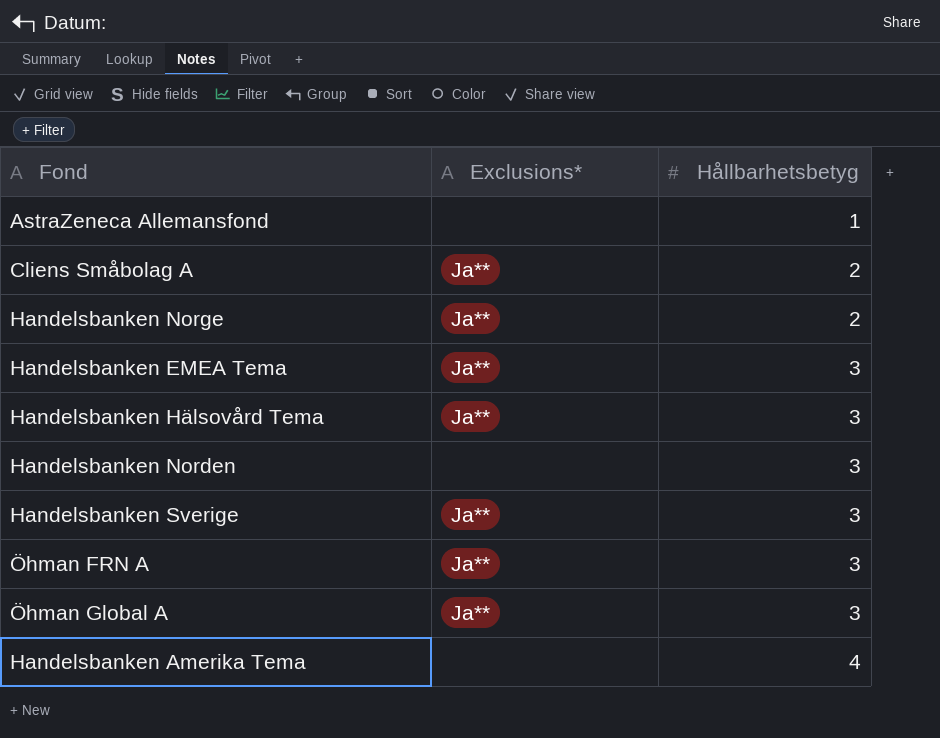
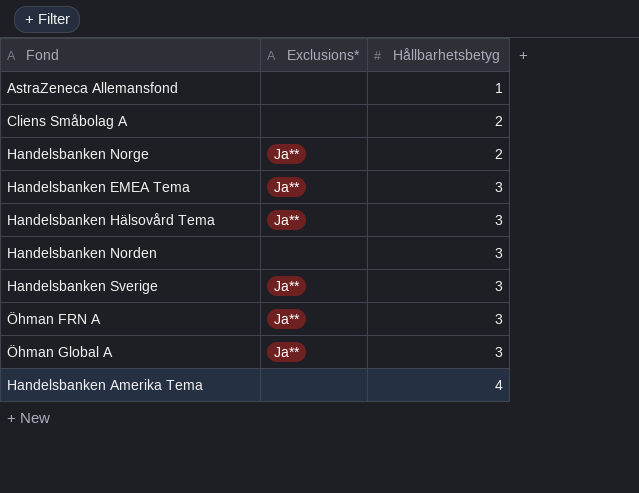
Cliens Småbolag A | Exclusions*: Ja** -> none

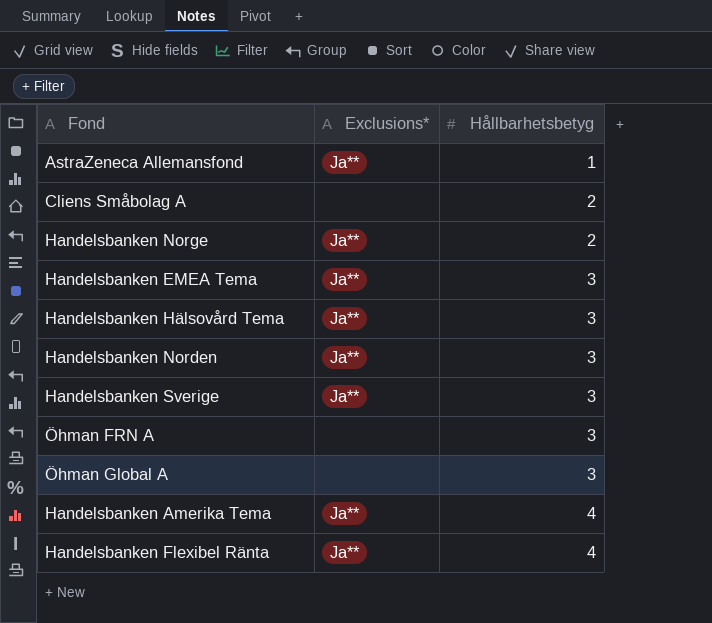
AstraZeneca Allemansfond | Exclusions*: none -> Ja**
Handelsbanken Norden | Exclusions*: none -> Ja**
Öhman FRN A | Exclusions*: Ja** -> none
Öhman Global A | Exclusions*: Ja** -> none
Handelsbanken Amerika Tema | Exclusions*: none -> Ja**
row Handelsbanken Flexibel Ränta: none -> Ja** | 4

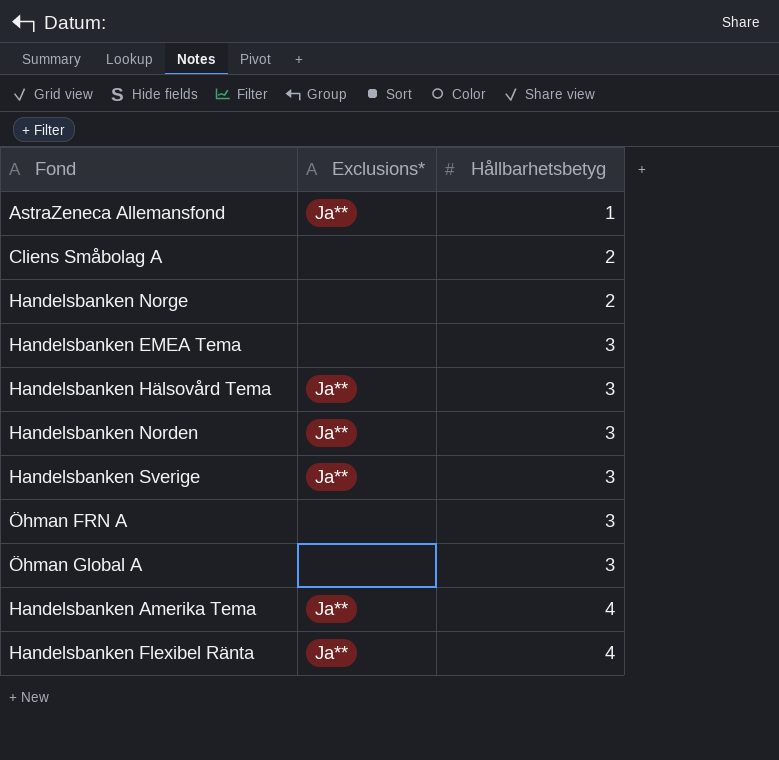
Handelsbanken Norge | Exclusions*: Ja** -> none
Handelsbanken EMEA Tema | Exclusions*: Ja** -> none

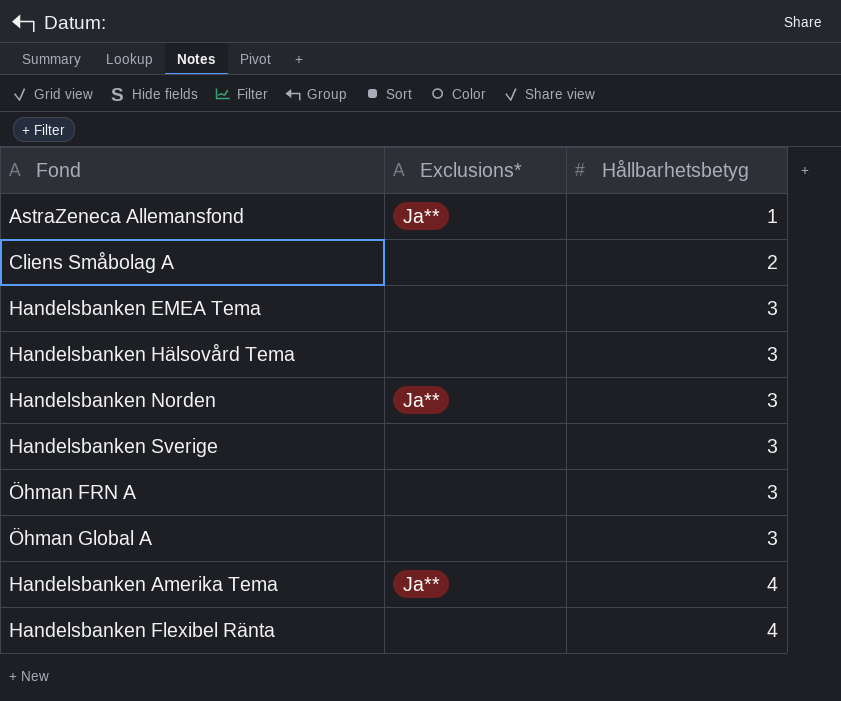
row Handelsbanken Norge: none | 2 -> none
Handelsbanken Hälsovård Tema | Exclusions*: Ja** -> none
Handelsbanken Sverige | Exclusions*: Ja** -> none
Handelsbanken Flexibel Ränta | Exclusions*: Ja** -> none

